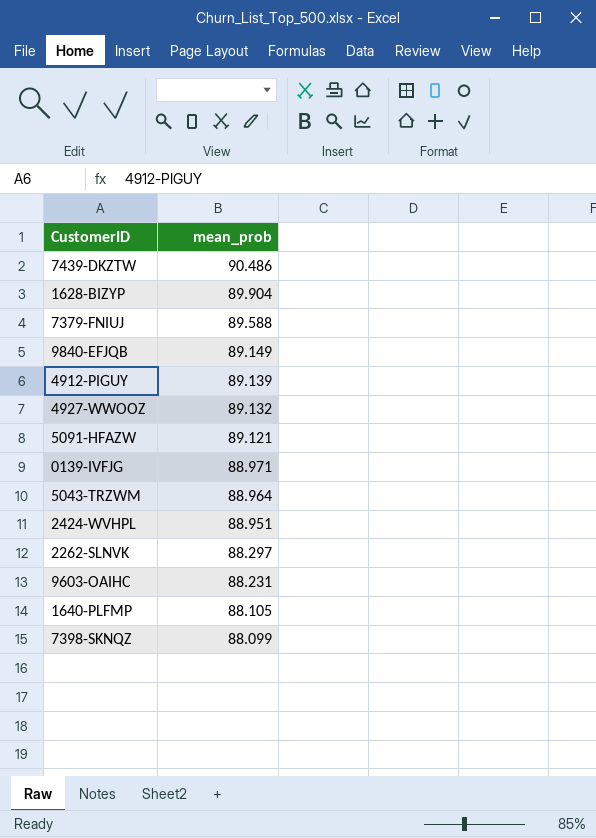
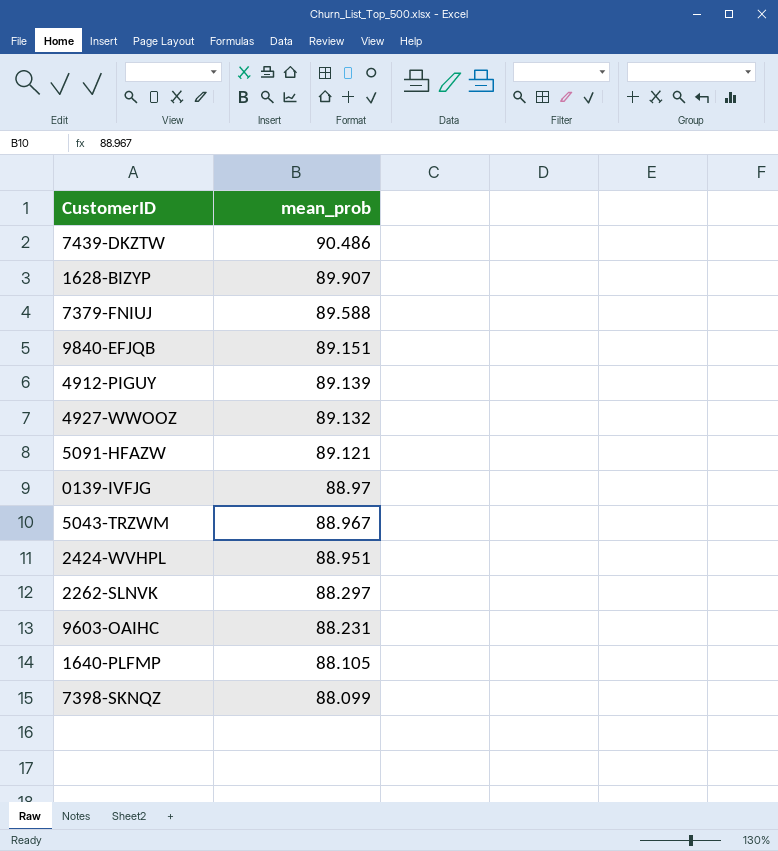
1628-BIZYP | mean_prob: 89.904 -> 89.907
9840-EFJQB | mean_prob: 89.149 -> 89.151
0139-IVFJG | mean_prob: 88.971 -> 88.97
5043-TRZWM | mean_prob: 88.964 -> 88.967

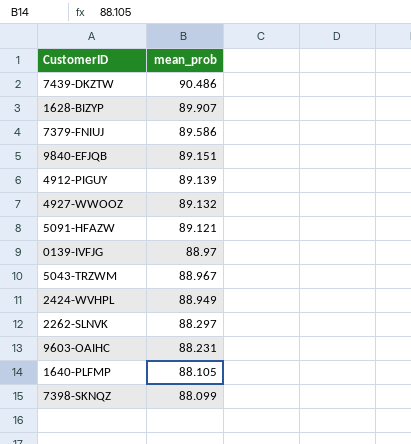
7379-FNIUJ | mean_prob: 89.588 -> 89.586
2424-WVHPL | mean_prob: 88.951 -> 88.949

